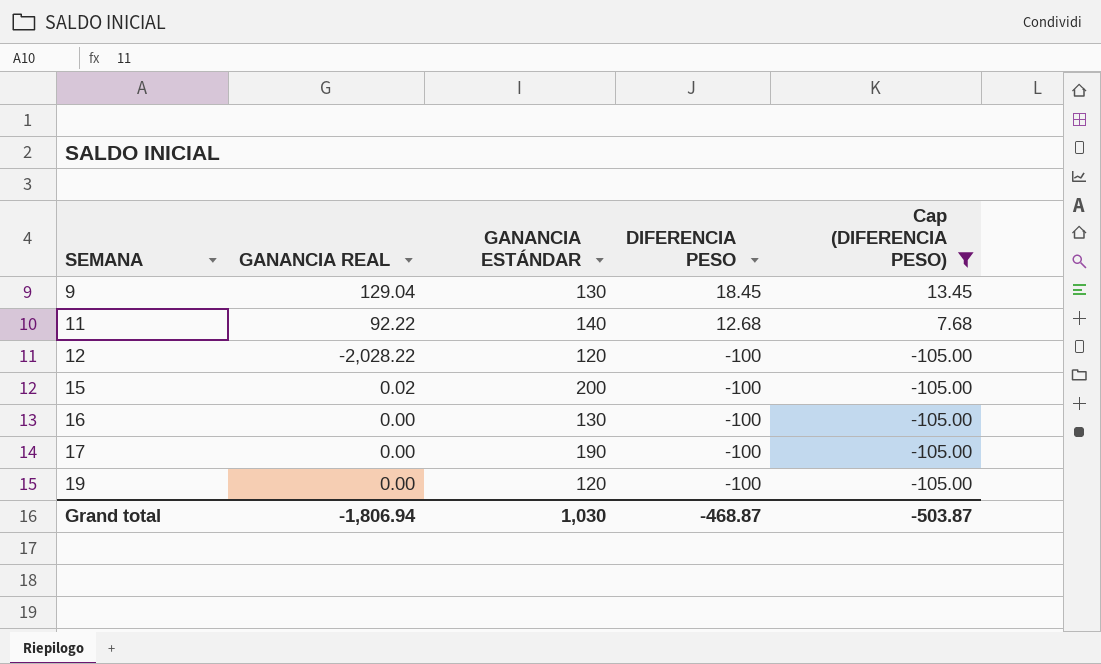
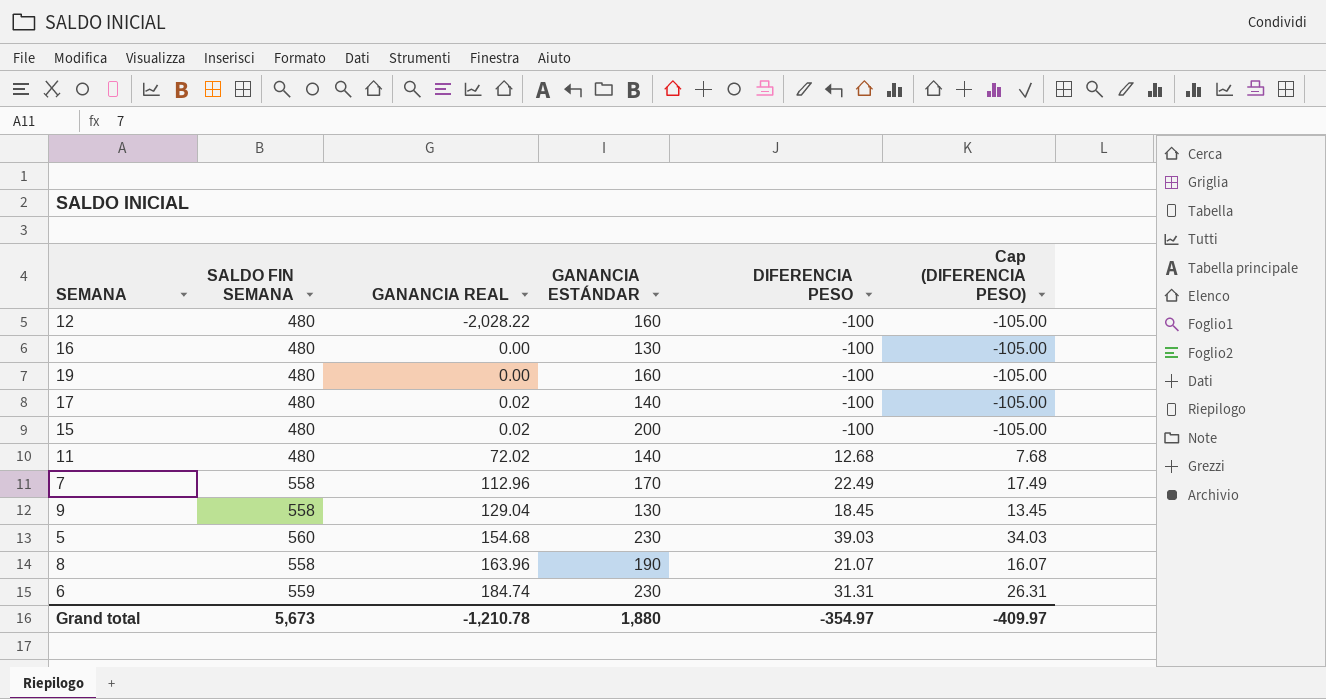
filter: Cap (DIFERENCIA PESO) <= 13.45 -> none
row order: SEMANA ascending -> GANANCIA REAL ascending
column SALDO FIN SEMANA | position: none -> 2
12 | GANANCIA ESTÁNDAR: 120 -> 160
19 | GANANCIA ESTÁNDAR: 120 -> 160
17 | GANANCIA REAL: 0.00 -> 0.02
17 | GANANCIA ESTÁNDAR: 190 -> 140
11 | GANANCIA REAL: 92.22 -> 72.02
Grand total | GANANCIA REAL: -1,806.94 -> -1,210.78
Grand total | GANANCIA ESTÁNDAR: 1,030 -> 1,880
Grand total | DIFERENCIA PESO: -468.87 -> -354.97
Grand total | Cap (DIFERENCIA PESO): -503.87 -> -409.97

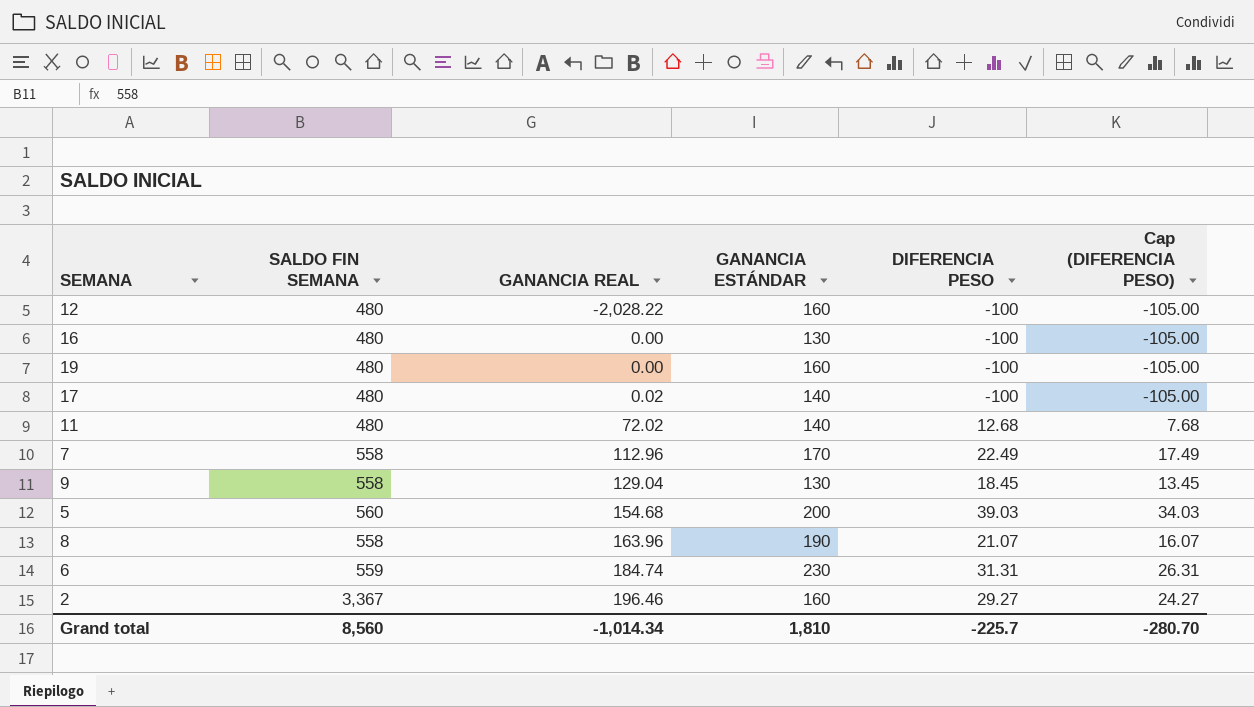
row 15: 480 | 0.02 | 200 | -100 | -105.00 -> none
5 | GANANCIA ESTÁNDAR: 230 -> 200
row 2: none -> 3,367 | 196.46 | 160 | 29.27 | 24.27
Grand total | SALDO FIN SEMANA: 5,673 -> 8,560
Grand total | GANANCIA REAL: -1,210.78 -> -1,014.34
Grand total | GANANCIA ESTÁNDAR: 1,880 -> 1,810
Grand total | DIFERENCIA PESO: -354.97 -> -225.7
Grand total | Cap (DIFERENCIA PESO): -409.97 -> -280.70

